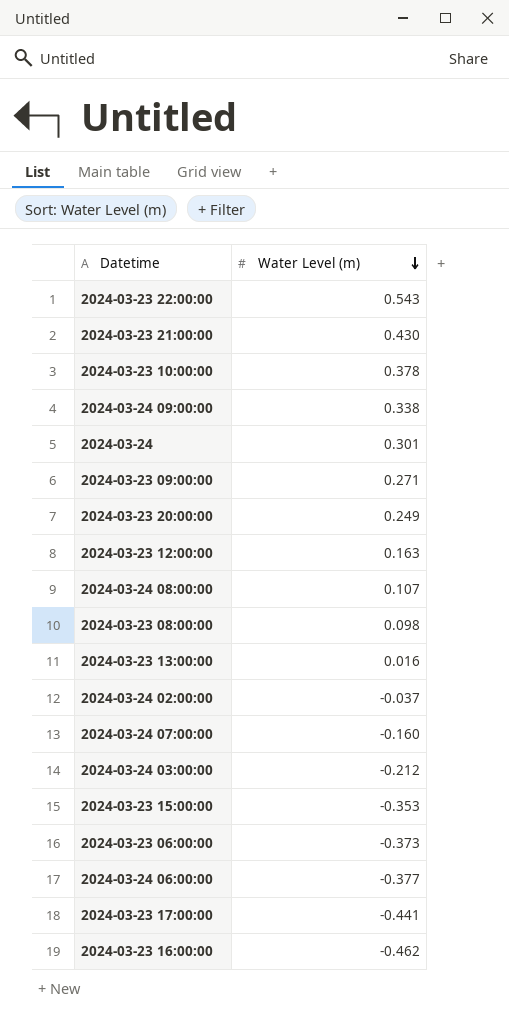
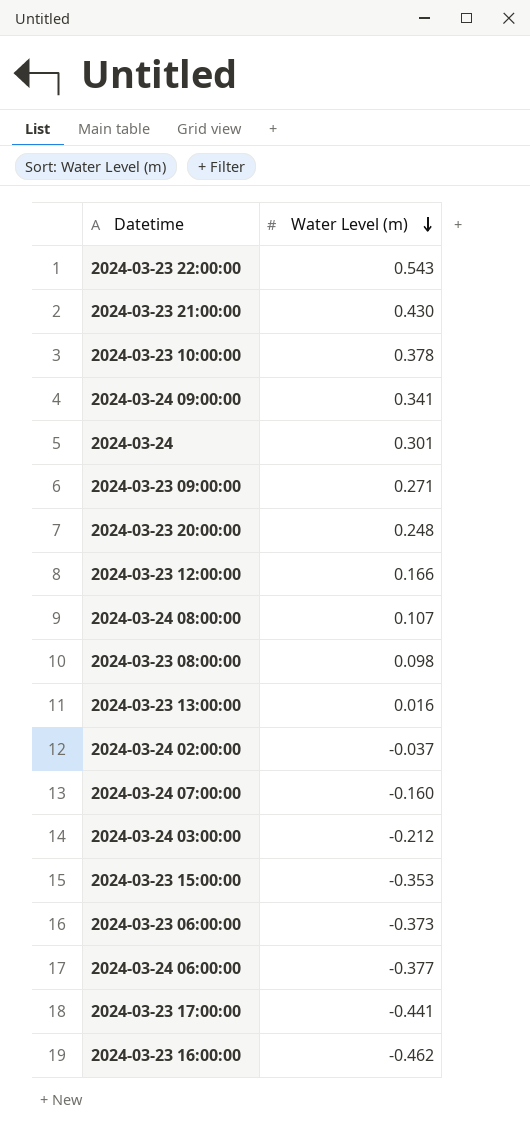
2024-03-24 09:00:00 | Water Level (m): 0.338 -> 0.341
2024-03-23 20:00:00 | Water Level (m): 0.249 -> 0.248
2024-03-23 12:00:00 | Water Level (m): 0.163 -> 0.166

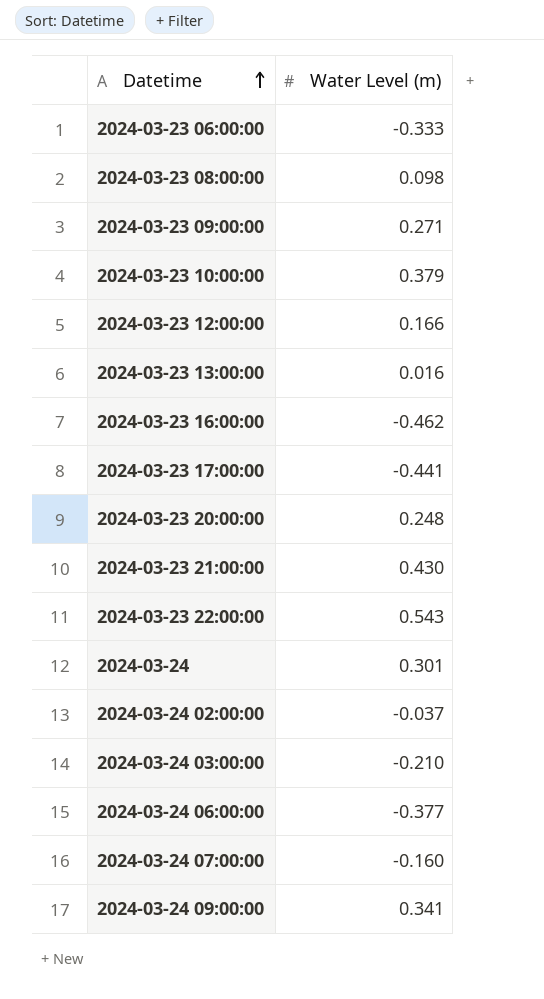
row order: Water Level (m) descending -> Datetime ascending
row 2024-03-24 08:00:00: 0.107 -> none
row 2024-03-23 15:00:00: -0.353 -> none
2024-03-23 06:00:00 | Water Level (m): -0.373 -> -0.333
2024-03-23 10:00:00 | Water Level (m): 0.378 -> 0.379
2024-03-24 03:00:00 | Water Level (m): -0.212 -> -0.210

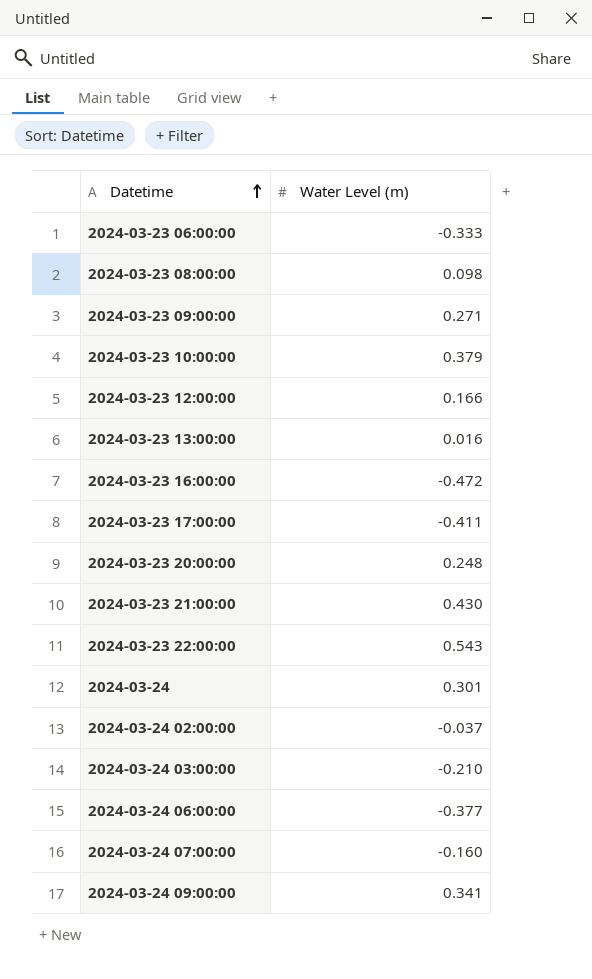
2024-03-23 16:00:00 | Water Level (m): -0.462 -> -0.472
2024-03-23 17:00:00 | Water Level (m): -0.441 -> -0.411

